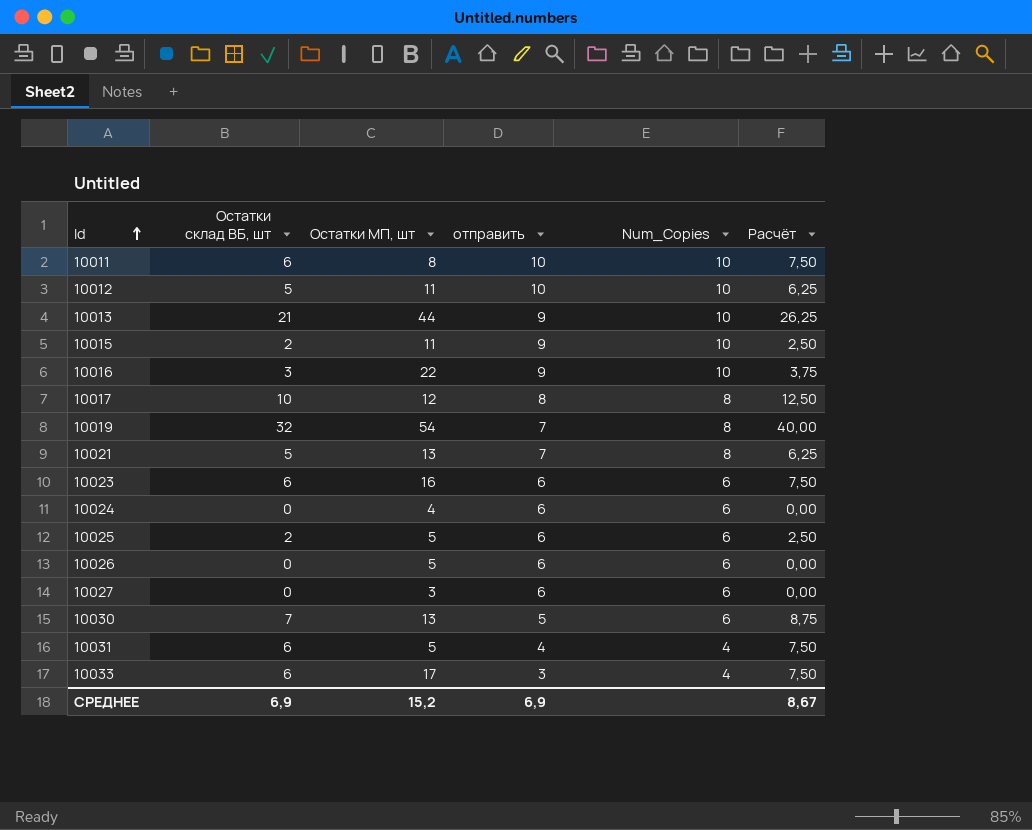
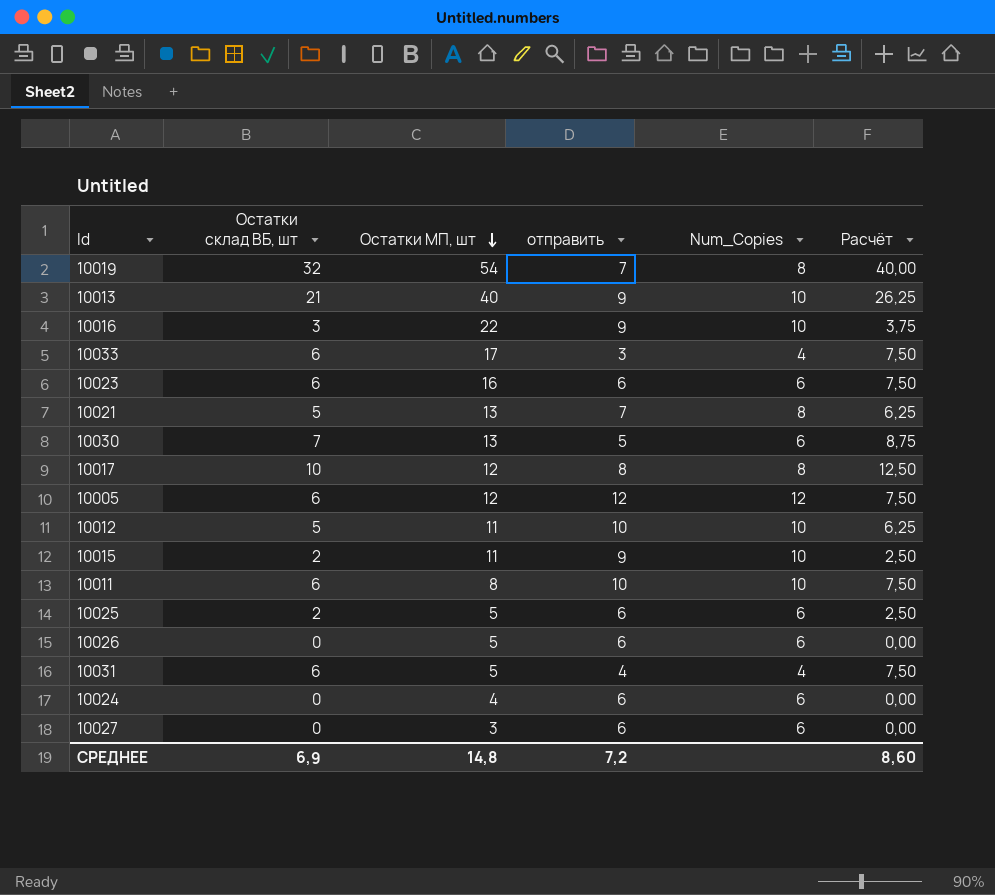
row order: Id ascending -> Остатки МП, шт descending
10013 | Остатки МП, шт: 44 -> 40
row 10005: none -> 6 | 12 | 12 | 12 | 7,50
СРЕДНЕЕ | Остатки МП, шт: 15,2 -> 14,8
СРЕДНЕЕ | отправить: 6,9 -> 7,2
СРЕДНЕЕ | Расчёт: 8,67 -> 8,60

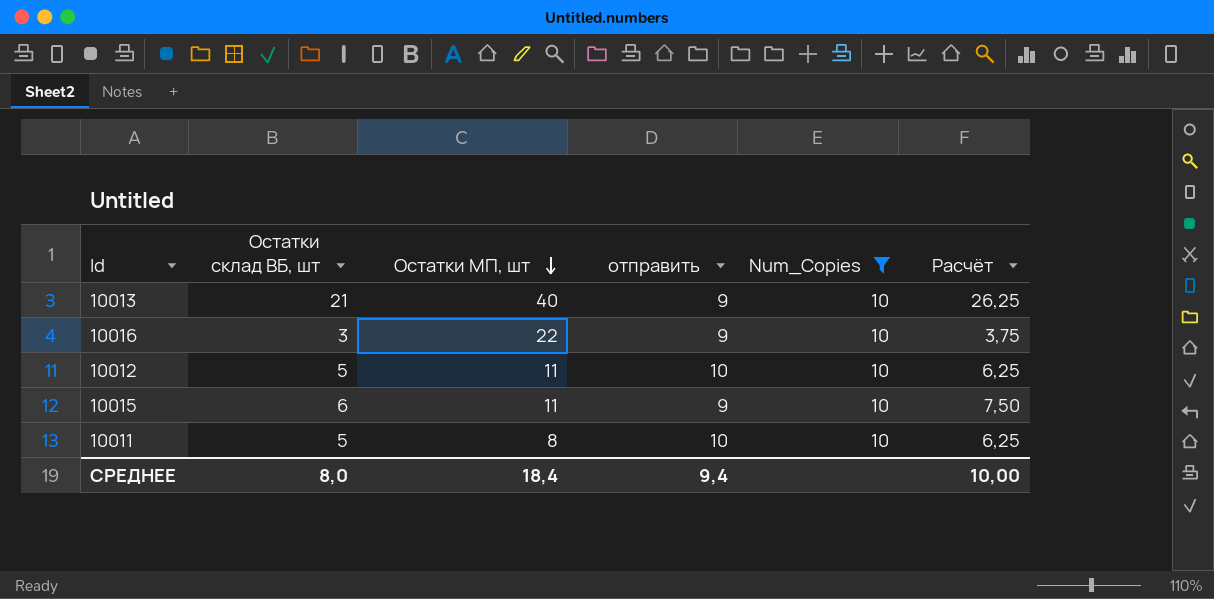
filter: none -> Num_Copies = 10
10015 | Остатки склад ВБ, шт: 2 -> 6
10015 | Расчёт: 2,50 -> 7,50
10011 | Остатки склад ВБ, шт: 6 -> 5
10011 | Расчёт: 7,50 -> 6,25
СРЕДНЕЕ | Остатки склад ВБ, шт: 6,9 -> 8,0
СРЕДНЕЕ | Остатки МП, шт: 14,8 -> 18,4
СРЕДНЕЕ | отправить: 7,2 -> 9,4
СРЕДНЕЕ | Расчёт: 8,60 -> 10,00

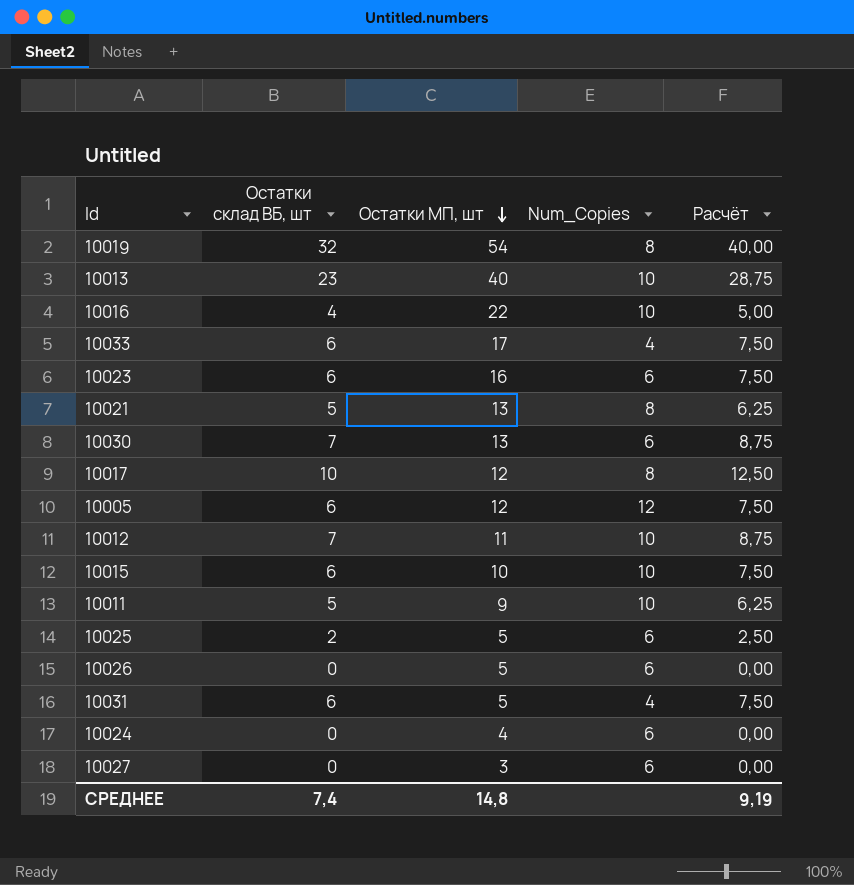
filter: Num_Copies = 10 -> none
column отправить | position: 4 -> none
10013 | Остатки склад ВБ, шт: 21 -> 23
10013 | Расчёт: 26,25 -> 28,75
10016 | Остатки склад ВБ, шт: 3 -> 4
10016 | Расчёт: 3,75 -> 5,00
10012 | Остатки склад ВБ, шт: 5 -> 7
10012 | Расчёт: 6,25 -> 8,75
10015 | Остатки МП, шт: 11 -> 10
10011 | Остатки МП, шт: 8 -> 9
СРЕДНЕЕ | Остатки склад ВБ, шт: 8,0 -> 7,4
СРЕДНЕЕ | Остатки МП, шт: 18,4 -> 14,8
СРЕДНЕЕ | Расчёт: 10,00 -> 9,19

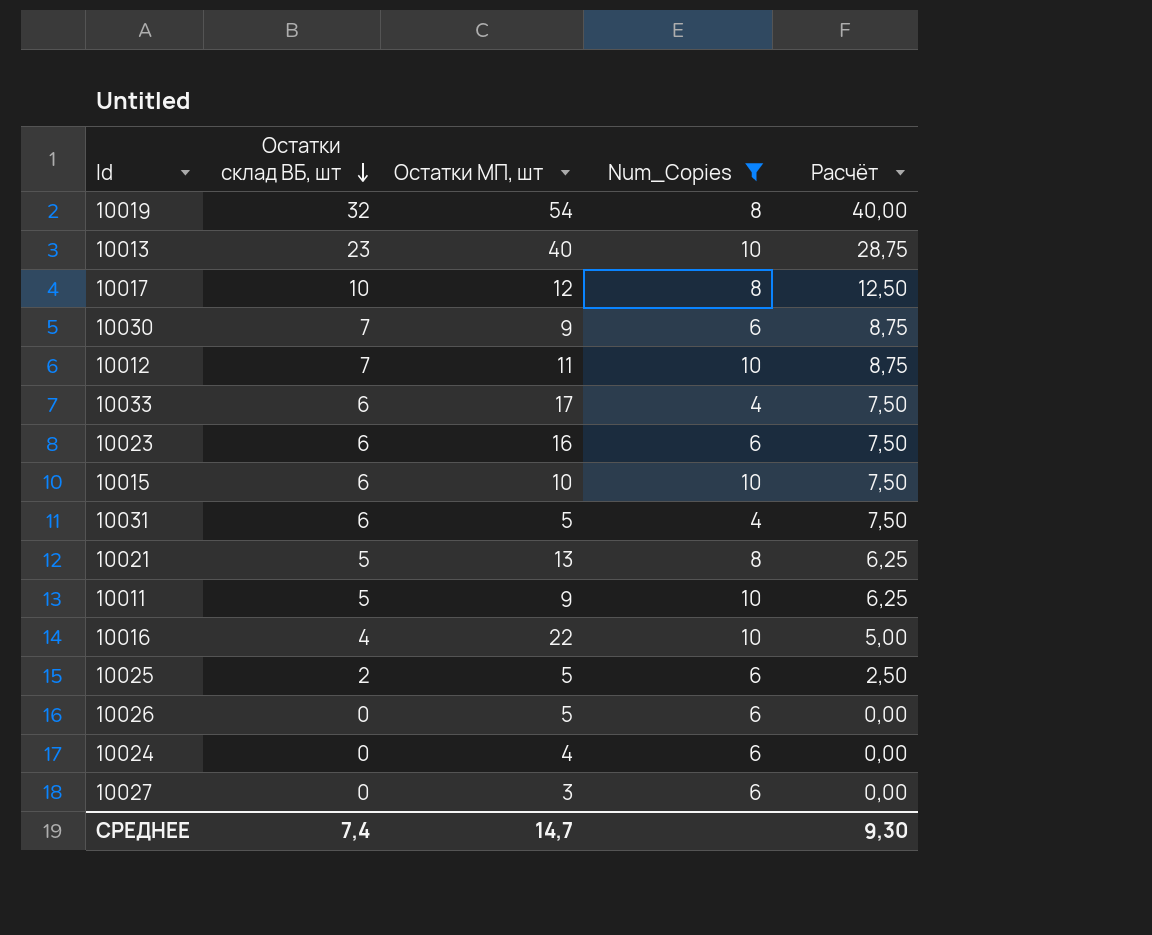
filter: none -> Num_Copies != 12
row order: Остатки МП, шт descending -> Остатки склад ВБ, шт descending
10030 | Остатки МП, шт: 13 -> 9
СРЕДНЕЕ | Остатки МП, шт: 14,8 -> 14,7
СРЕДНЕЕ | Расчёт: 9,19 -> 9,30

